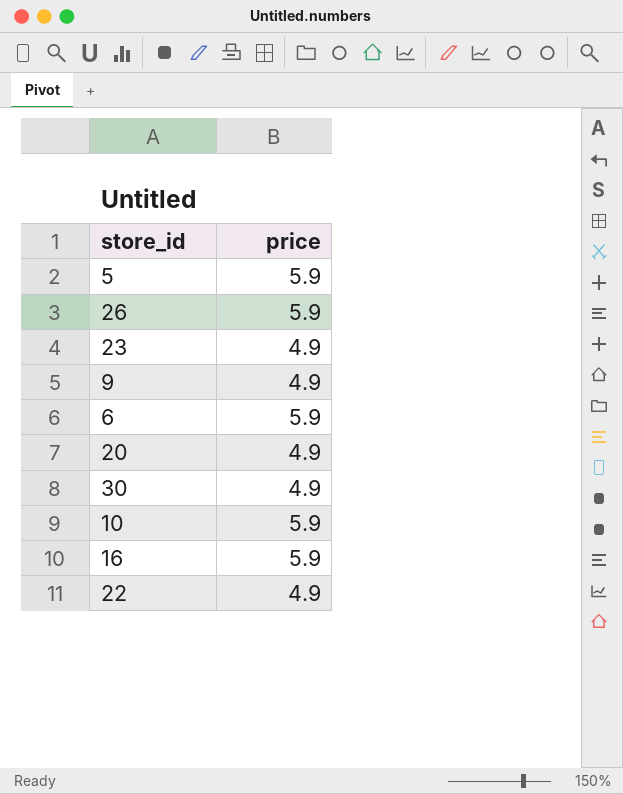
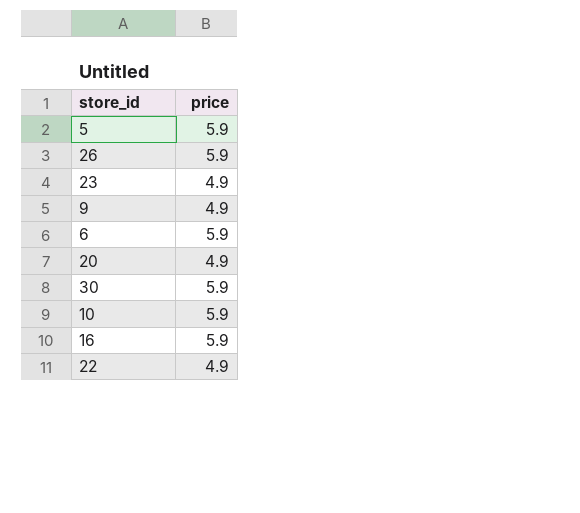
30 | price: 4.9 -> 5.9

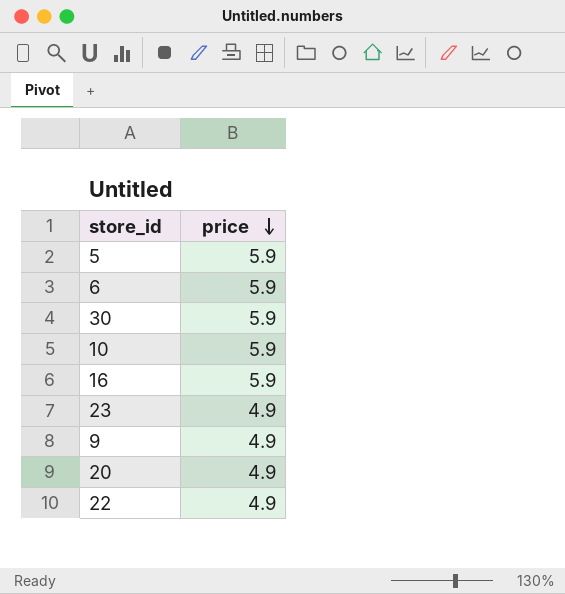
row order: none -> price descending
row 26: 5.9 -> none

